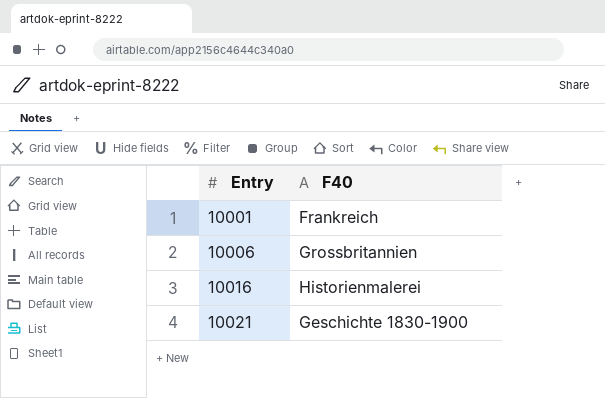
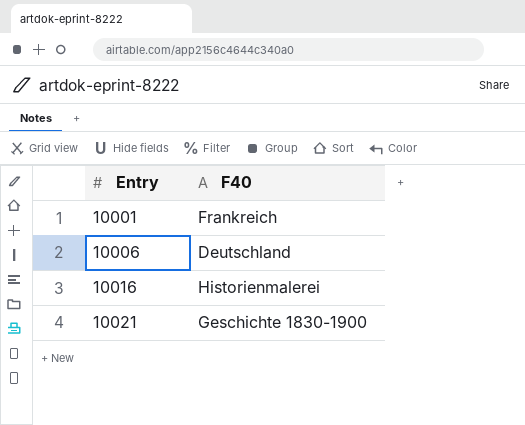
10006 | F40: Grossbritannien -> Deutschland

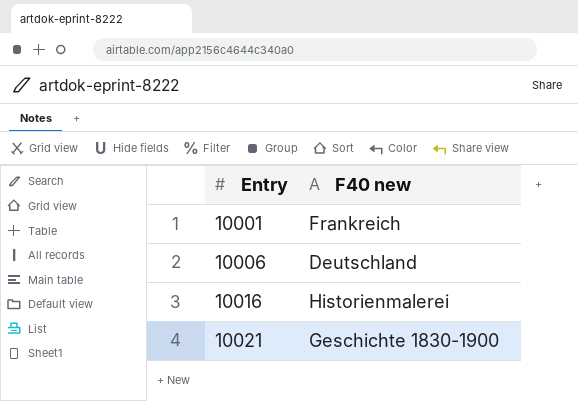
column name: F40 -> F40 new

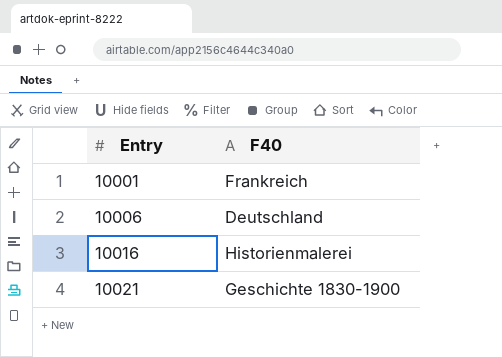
column name: F40 new -> F40

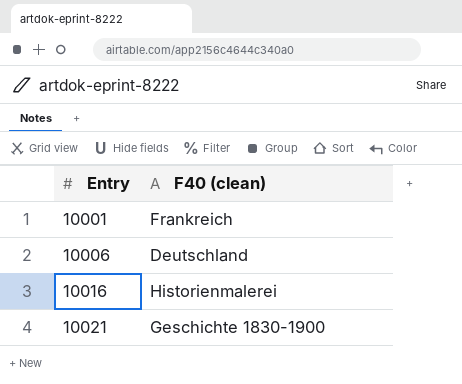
column name: F40 -> F40 (clean)

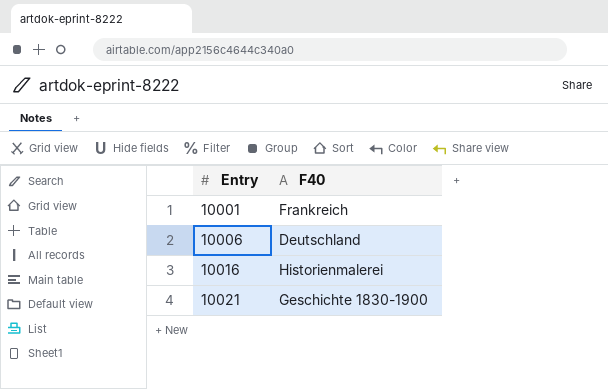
column name: F40 (clean) -> F40

